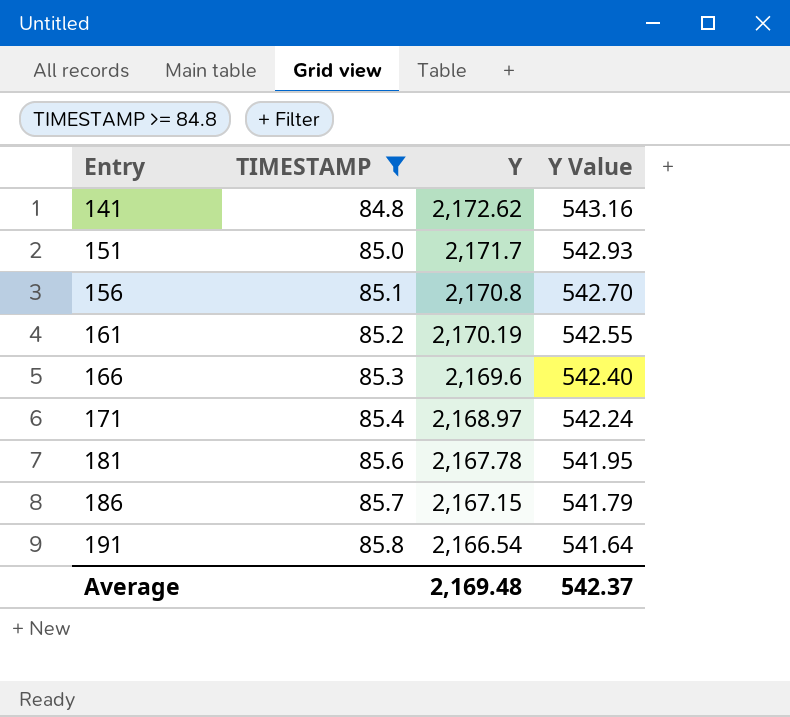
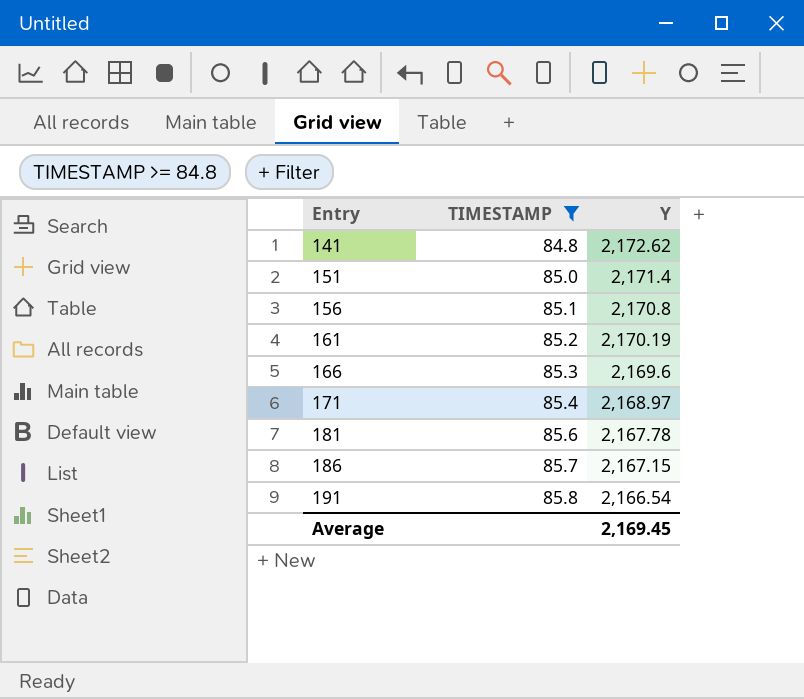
column Y Value | formula: [Y] * 0.25 -> none
151 | Y: 2,171.7 -> 2,171.4
Average | Y: 2,169.48 -> 2,169.45

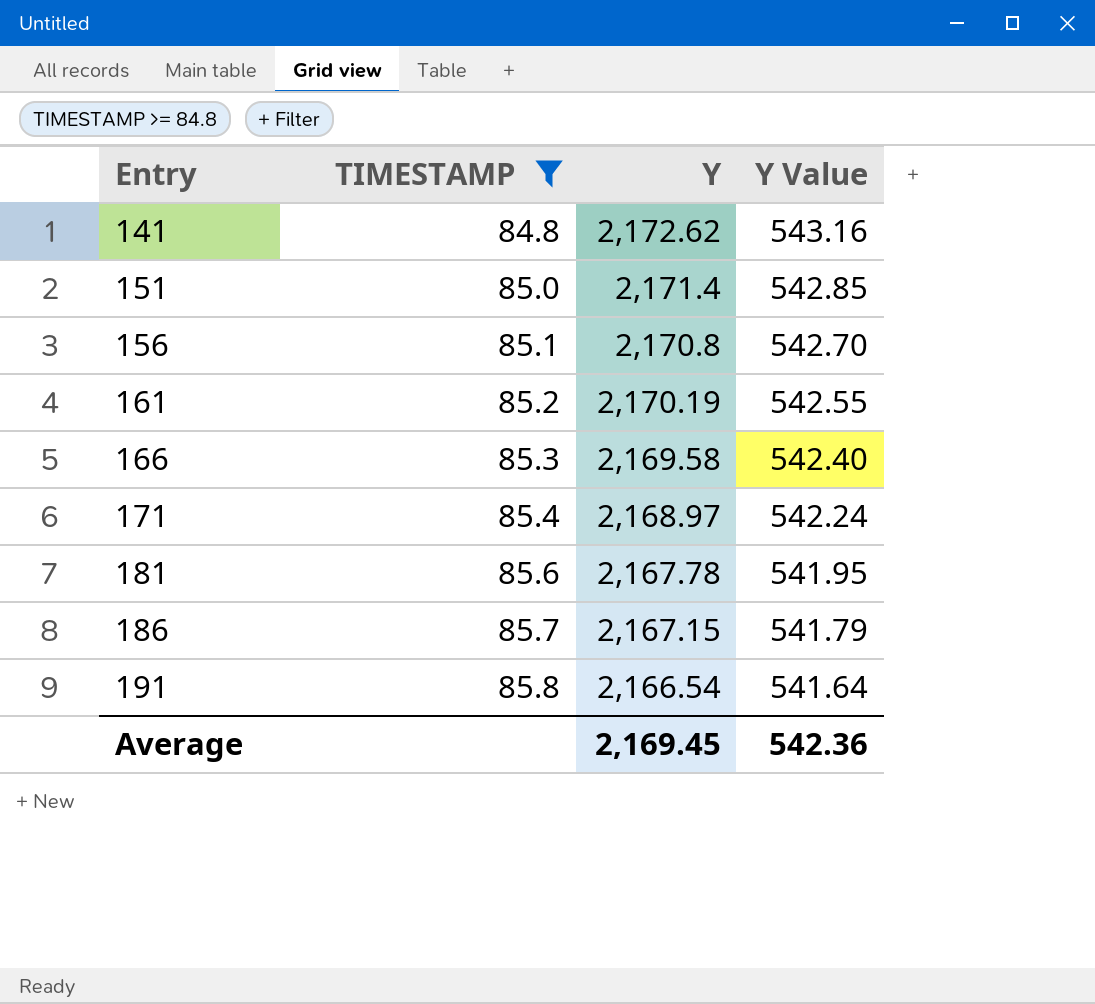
column Y Value | formula: none -> [Y] * 0.25
166 | Y: 2,169.6 -> 2,169.58

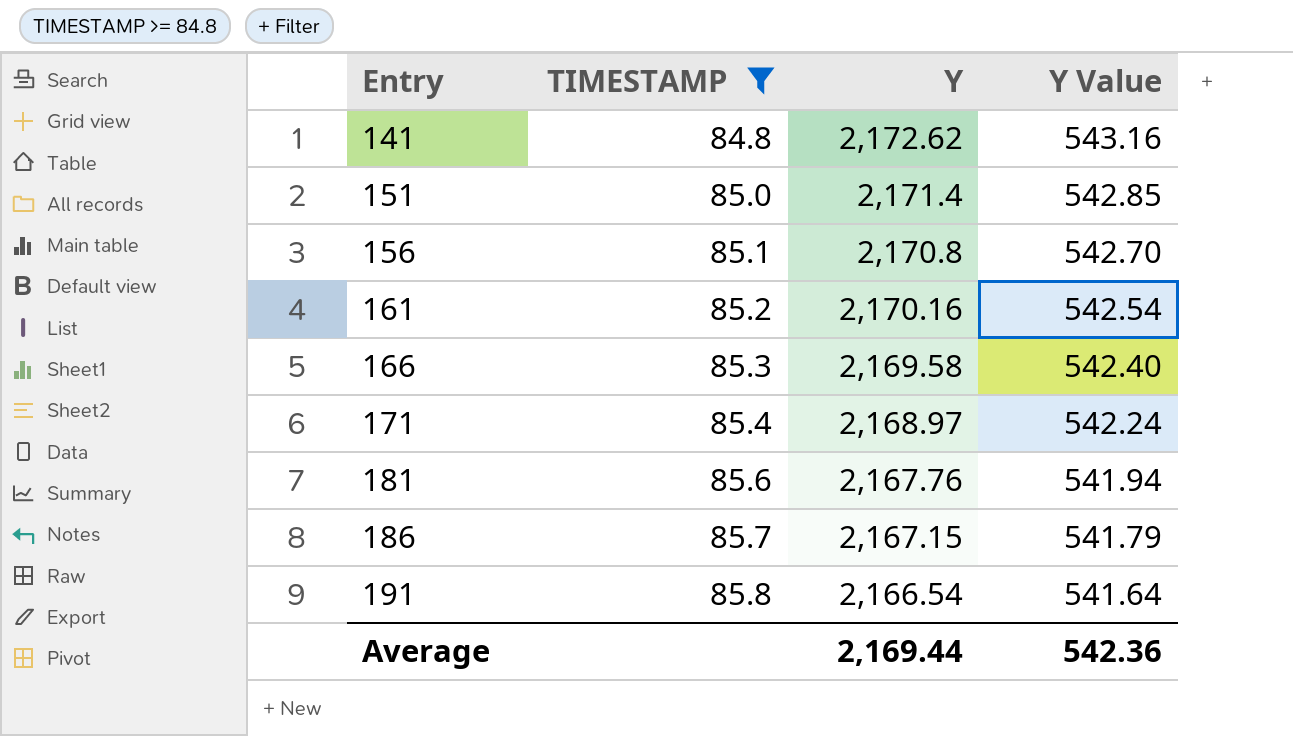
161 | Y: 2,170.19 -> 2,170.16
161 | Y Value: 542.55 -> 542.54
181 | Y: 2,167.78 -> 2,167.76
181 | Y Value: 541.95 -> 541.94
Average | Y: 2,169.45 -> 2,169.44

